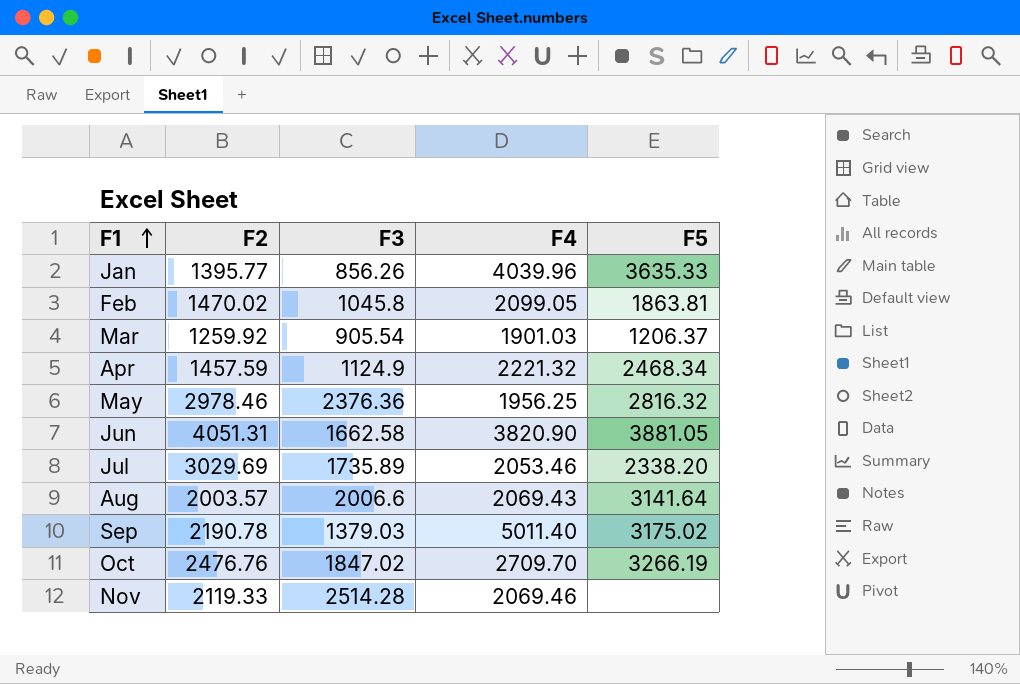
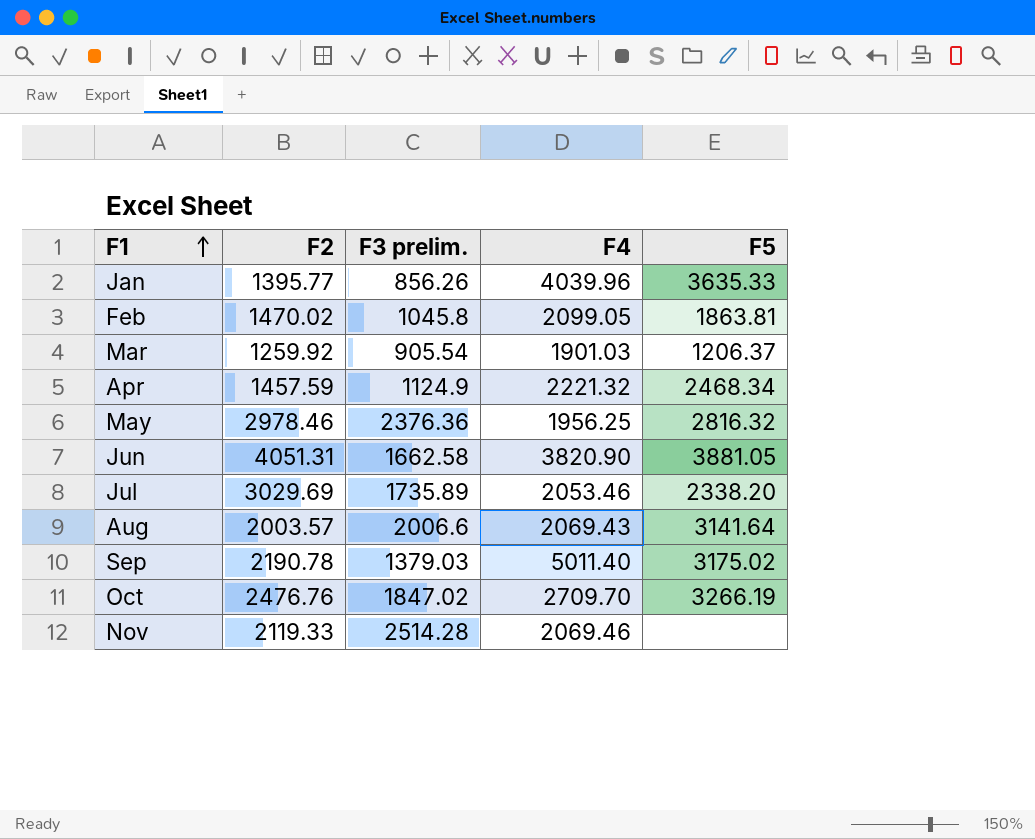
column name: F3 -> F3 prelim.

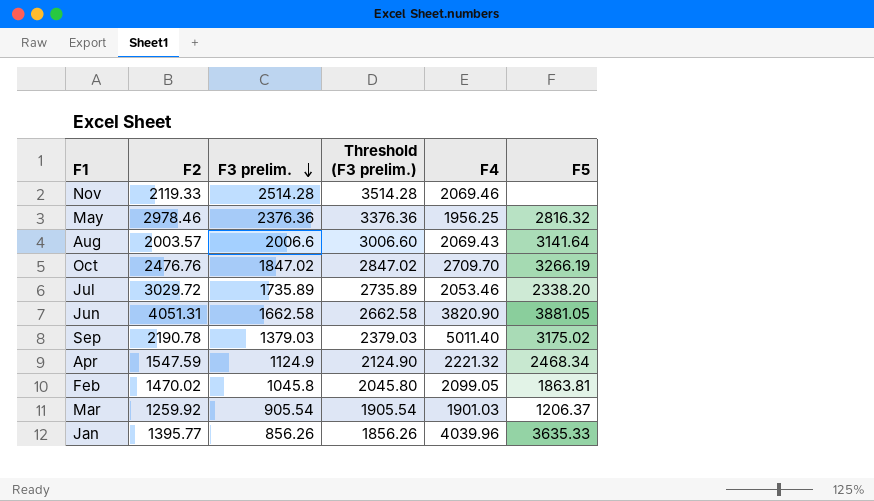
row order: F1 ascending -> F3 prelim. descending
column Threshold (F3 prelim.) | formula: none -> [F3 prelim.] + 1000
Jul | F2: 3029.69 -> 3029.72
Apr | F2: 1457.59 -> 1547.59

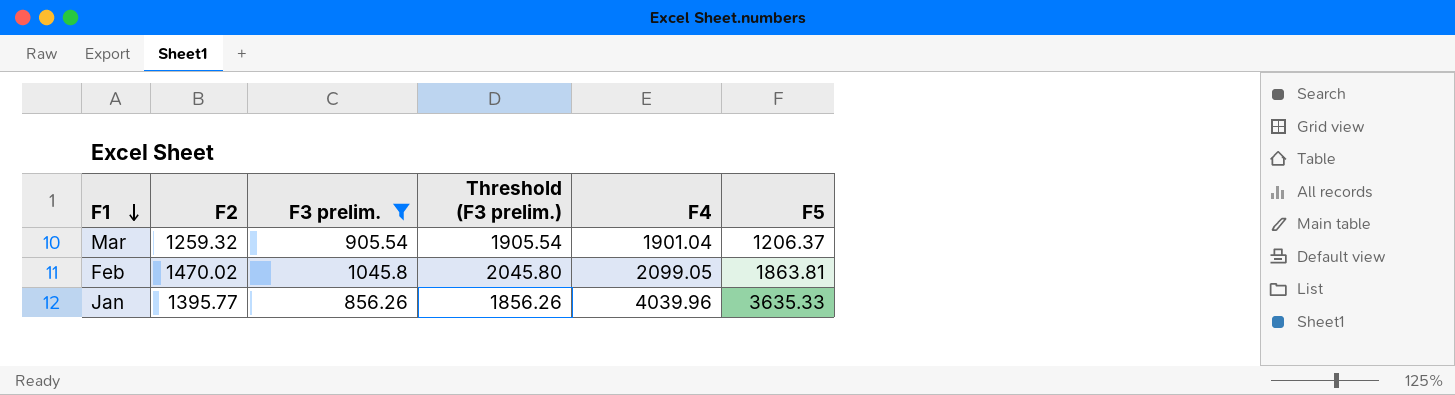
filter: none -> F3 prelim. <= 1045.8
row order: F3 prelim. descending -> F1 descending
Mar | F2: 1259.92 -> 1259.32
Mar | F4: 1901.03 -> 1901.04

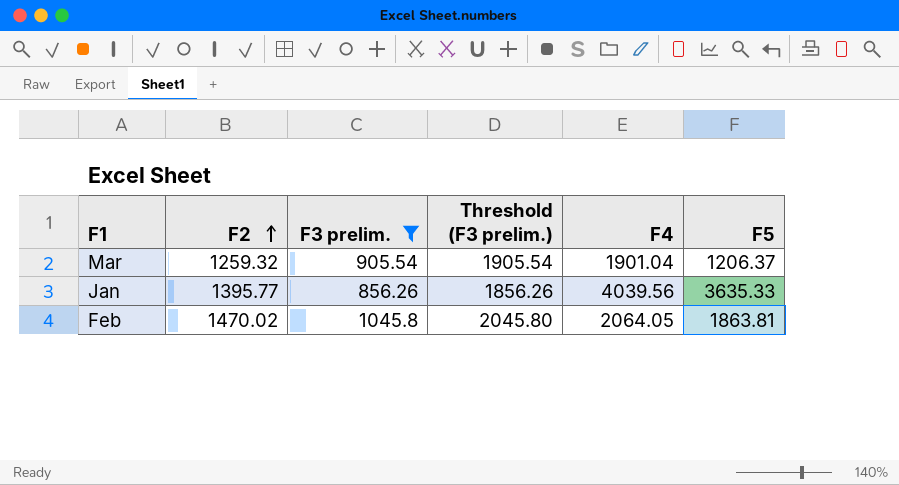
row order: F1 descending -> F2 ascending
Jan | F4: 4039.96 -> 4039.56
Feb | F4: 2099.05 -> 2064.05

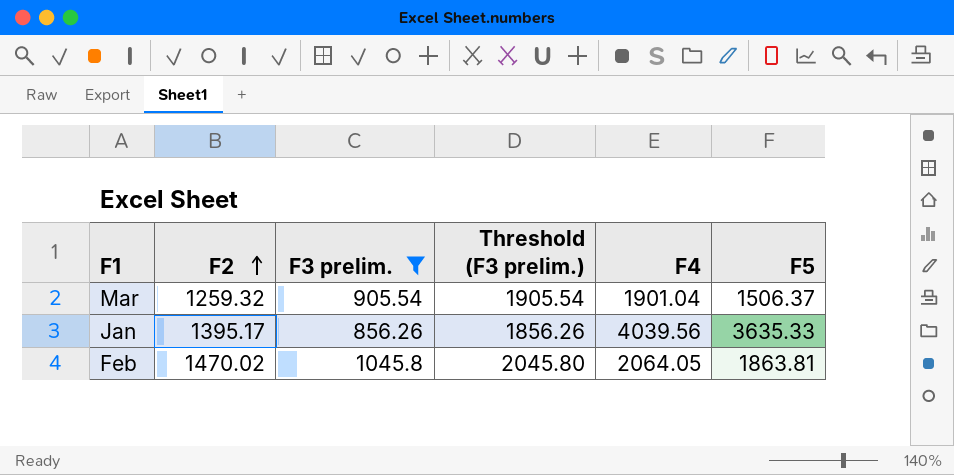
Mar | F5: 1206.37 -> 1506.37
Jan | F2: 1395.77 -> 1395.17

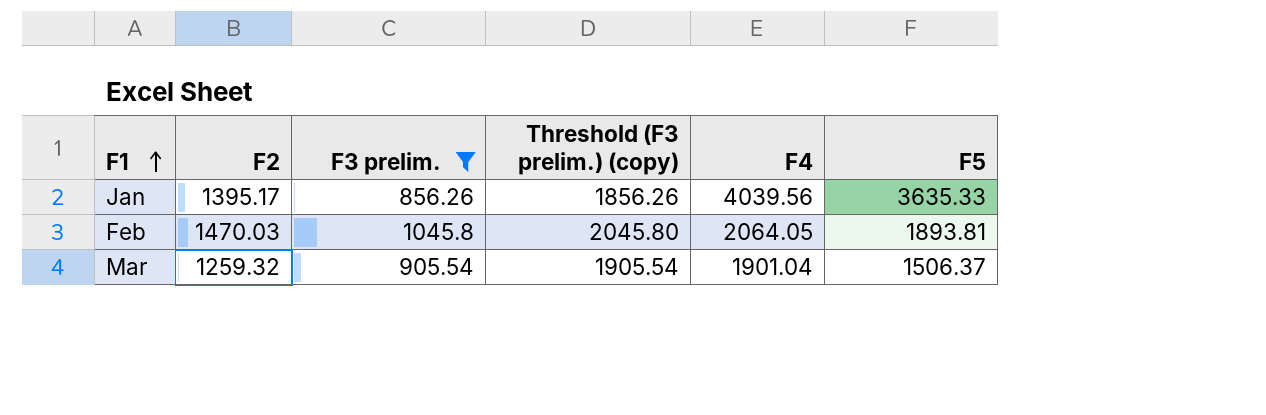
row order: F2 ascending -> F1 ascending
column name: Threshold (F3 prelim.) -> Threshold (F3 prelim.) (copy)
Feb | F2: 1470.02 -> 1470.03
Feb | F5: 1863.81 -> 1893.81

